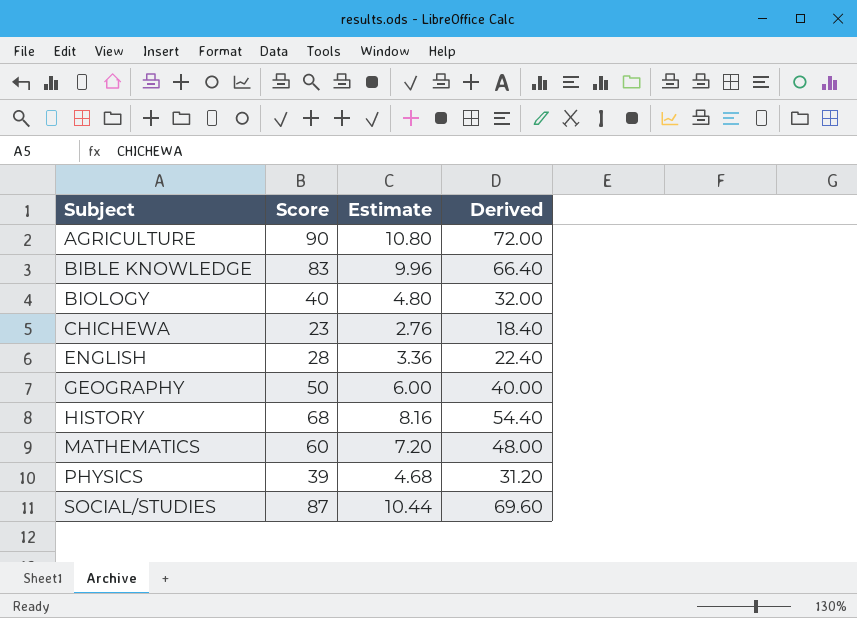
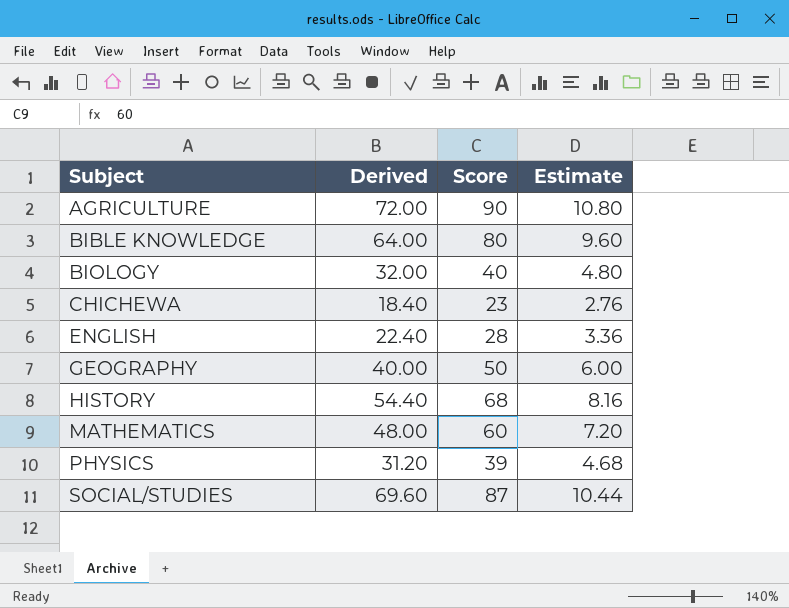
column Derived | position: 4 -> 2
BIBLE KNOWLEDGE | Derived: 66.40 -> 64.00
BIBLE KNOWLEDGE | Score: 83 -> 80
BIBLE KNOWLEDGE | Estimate: 9.96 -> 9.60

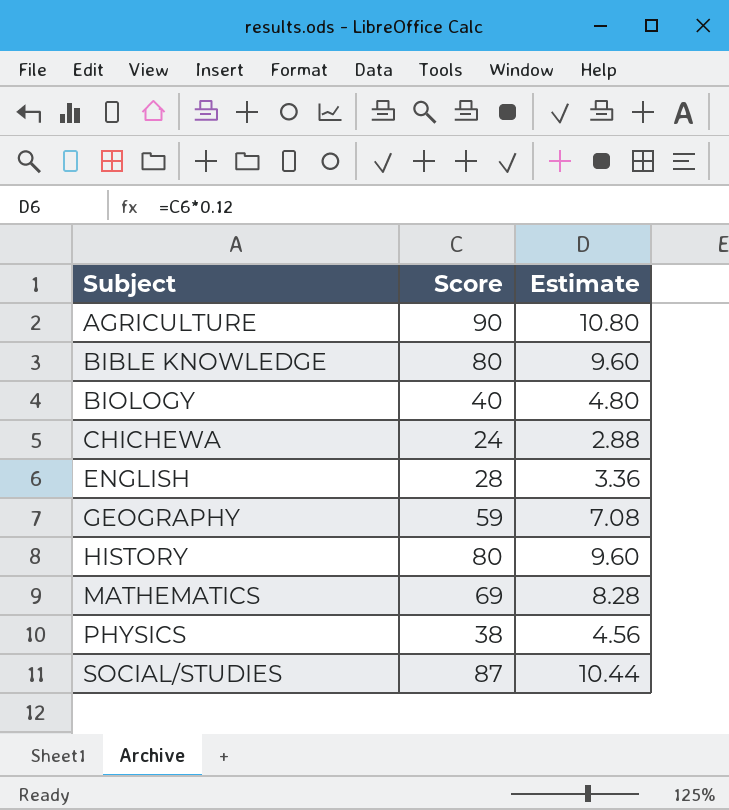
column Derived | formula: [Score] * 0.8 -> none
CHICHEWA | Score: 23 -> 24
CHICHEWA | Estimate: 2.76 -> 2.88
GEOGRAPHY | Score: 50 -> 59
GEOGRAPHY | Estimate: 6.00 -> 7.08
HISTORY | Score: 68 -> 80
HISTORY | Estimate: 8.16 -> 9.60
MATHEMATICS | Score: 60 -> 69
MATHEMATICS | Estimate: 7.20 -> 8.28
PHYSICS | Score: 39 -> 38
PHYSICS | Estimate: 4.68 -> 4.56

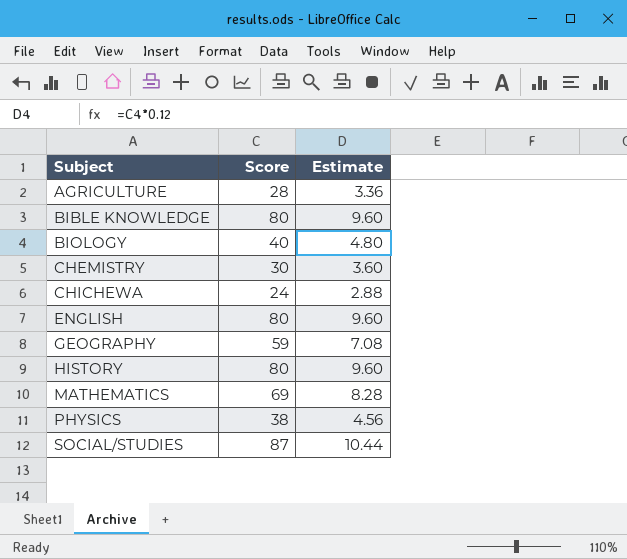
AGRICULTURE | Score: 90 -> 28
AGRICULTURE | Estimate: 10.80 -> 3.36
row CHEMISTRY: none -> 30 | 3.60
ENGLISH | Score: 28 -> 80
ENGLISH | Estimate: 3.36 -> 9.60

